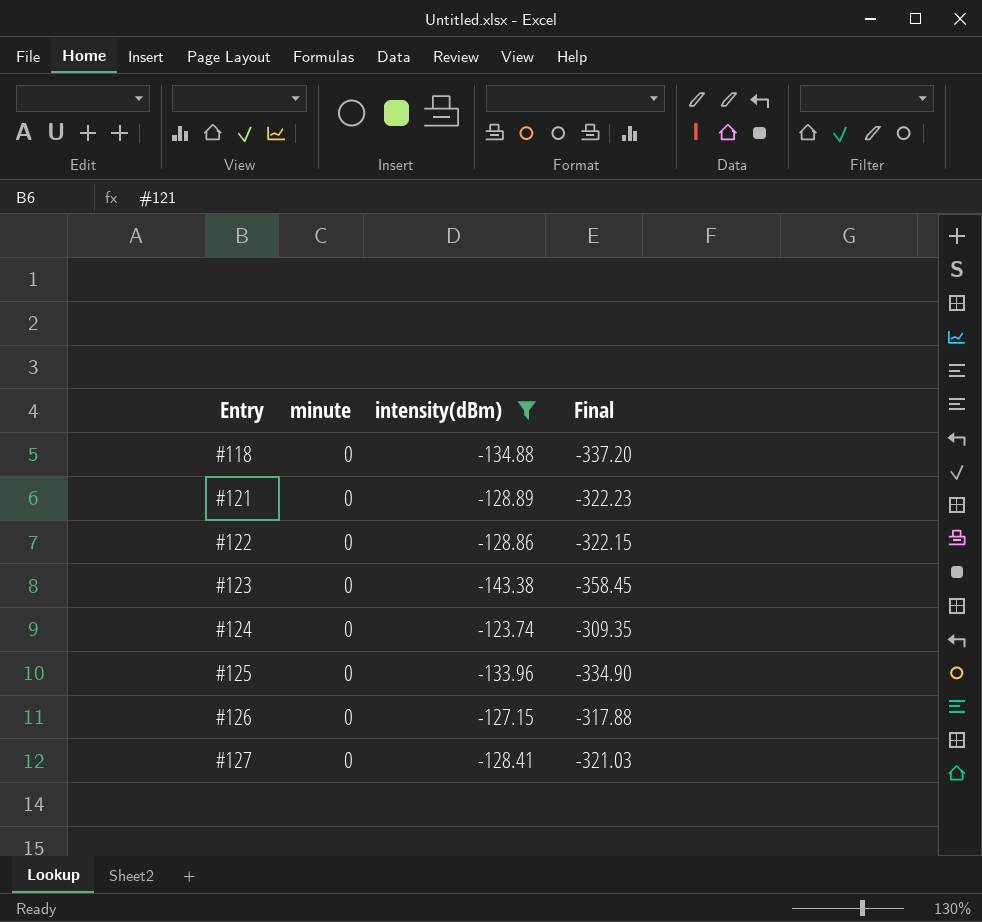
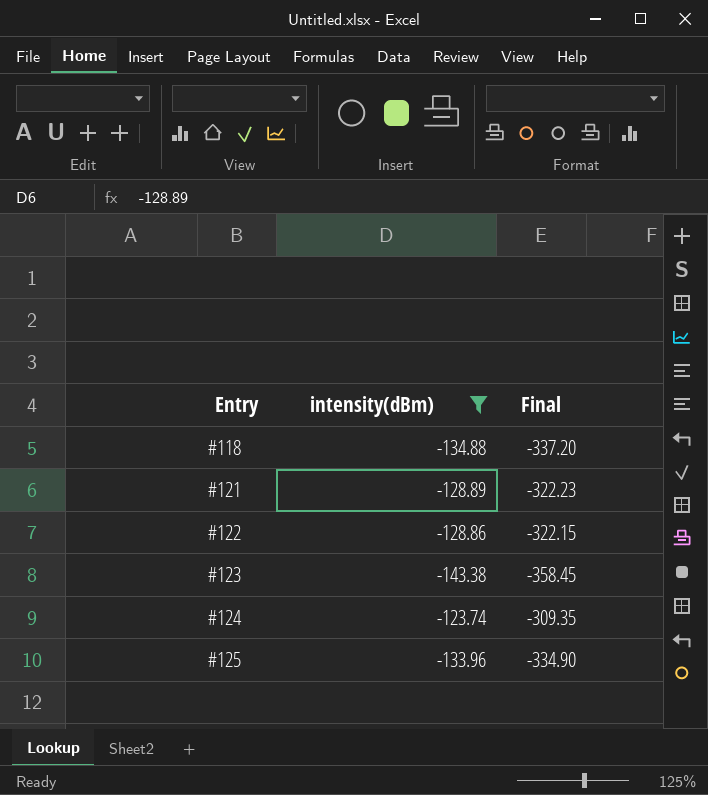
column minute | position: 2 -> none
row #126: 0 | -127.15 | -317.88 -> none
row #127: 0 | -128.41 | -321.03 -> none

